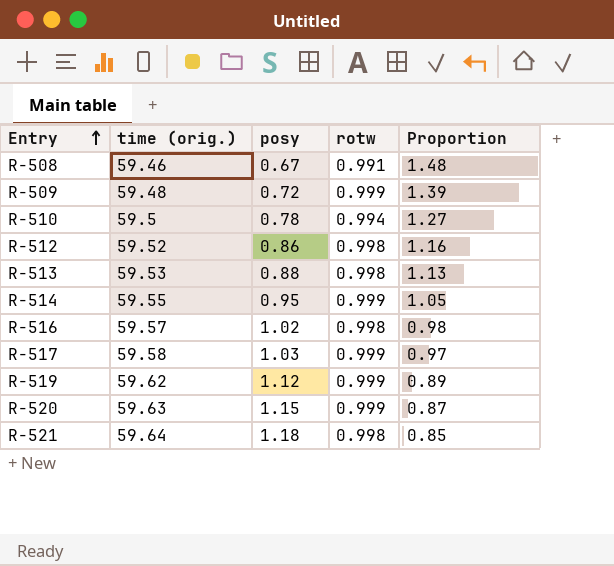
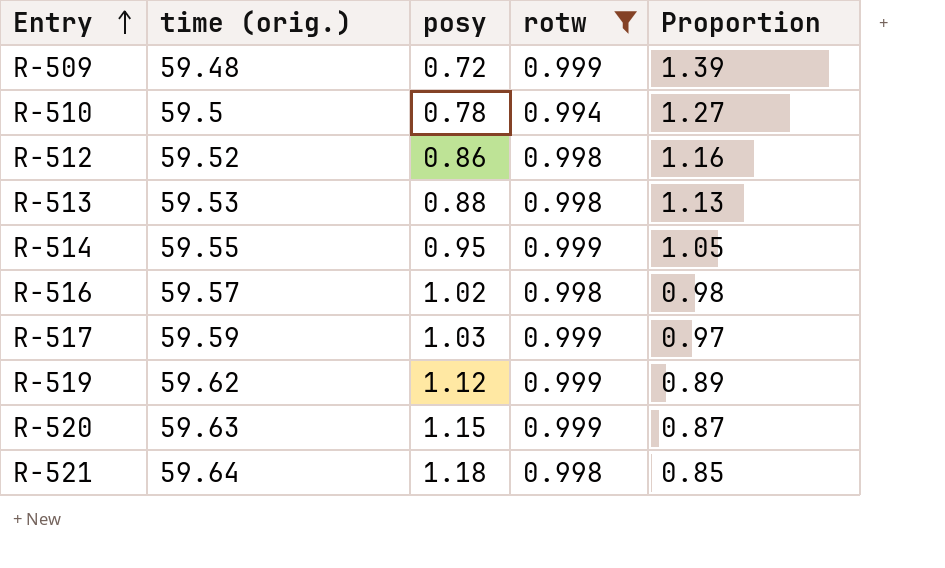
filter: none -> rotw != 0.991
R-517 | time (orig.): 59.58 -> 59.59

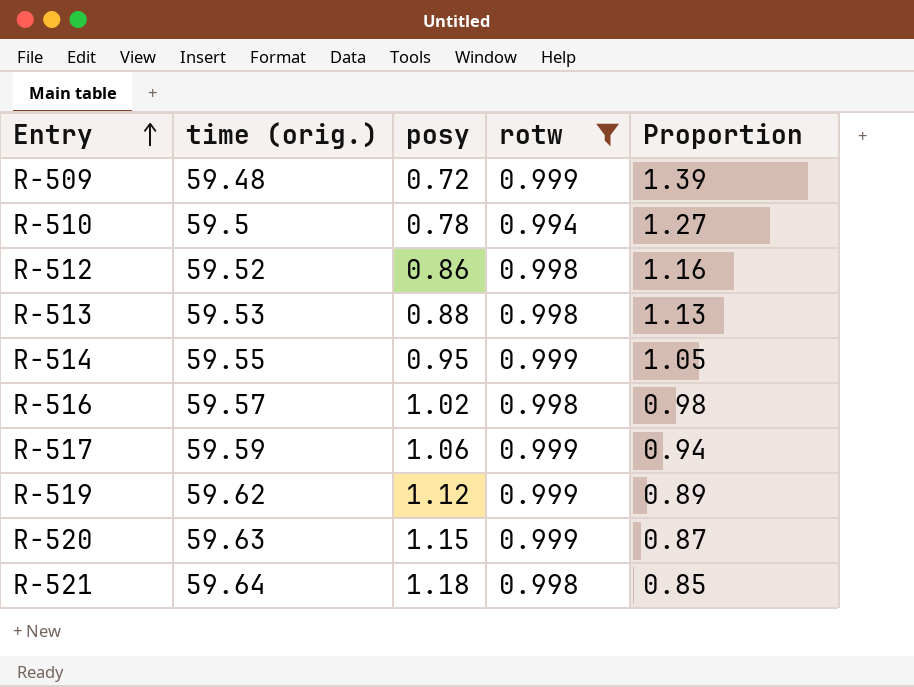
R-517 | posy: 1.03 -> 1.06
R-517 | Proportion: 0.97 -> 0.94

